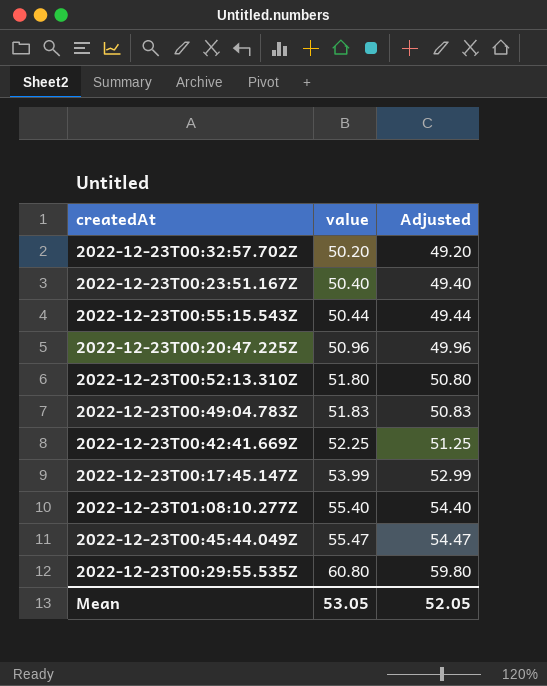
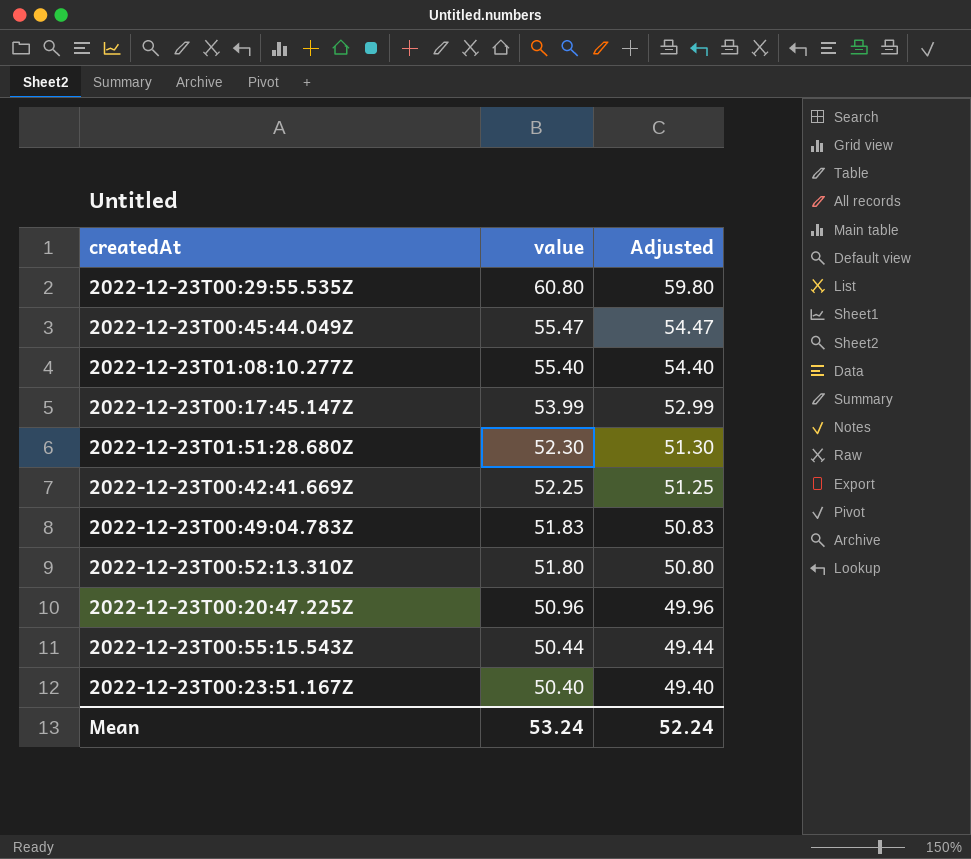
row order: value ascending -> value descending
row 2022-12-23T00:32:57.702Z: 50.20 | 49.20 -> none
row 2022-12-23T01:51:28.680Z: none -> 52.30 | 51.30
Mean | value: 53.05 -> 53.24
Mean | Adjusted: 52.05 -> 52.24

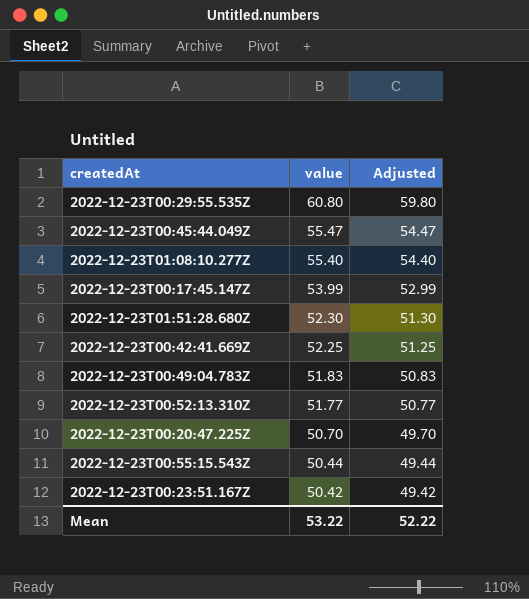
2022-12-23T00:52:13.310Z | value: 51.80 -> 51.77
2022-12-23T00:52:13.310Z | Adjusted: 50.80 -> 50.77
2022-12-23T00:20:47.225Z | value: 50.96 -> 50.70
2022-12-23T00:20:47.225Z | Adjusted: 49.96 -> 49.70
2022-12-23T00:23:51.167Z | value: 50.40 -> 50.42
2022-12-23T00:23:51.167Z | Adjusted: 49.40 -> 49.42
Mean | value: 53.24 -> 53.22
Mean | Adjusted: 52.24 -> 52.22

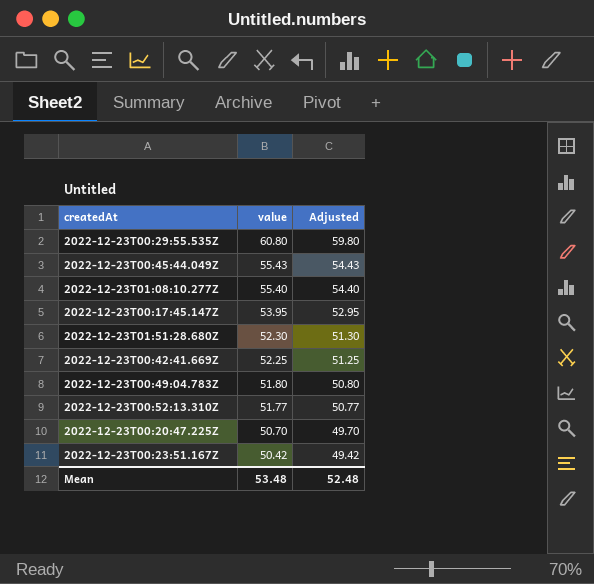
row 2022-12-23T00:55:15.543Z: 50.44 | 49.44 -> none
2022-12-23T00:45:44.049Z | value: 55.47 -> 55.43
2022-12-23T00:45:44.049Z | Adjusted: 54.47 -> 54.43
2022-12-23T00:17:45.147Z | value: 53.99 -> 53.95
2022-12-23T00:17:45.147Z | Adjusted: 52.99 -> 52.95
2022-12-23T00:49:04.783Z | value: 51.83 -> 51.80
2022-12-23T00:49:04.783Z | Adjusted: 50.83 -> 50.80
Mean | value: 53.22 -> 53.48
Mean | Adjusted: 52.22 -> 52.48

